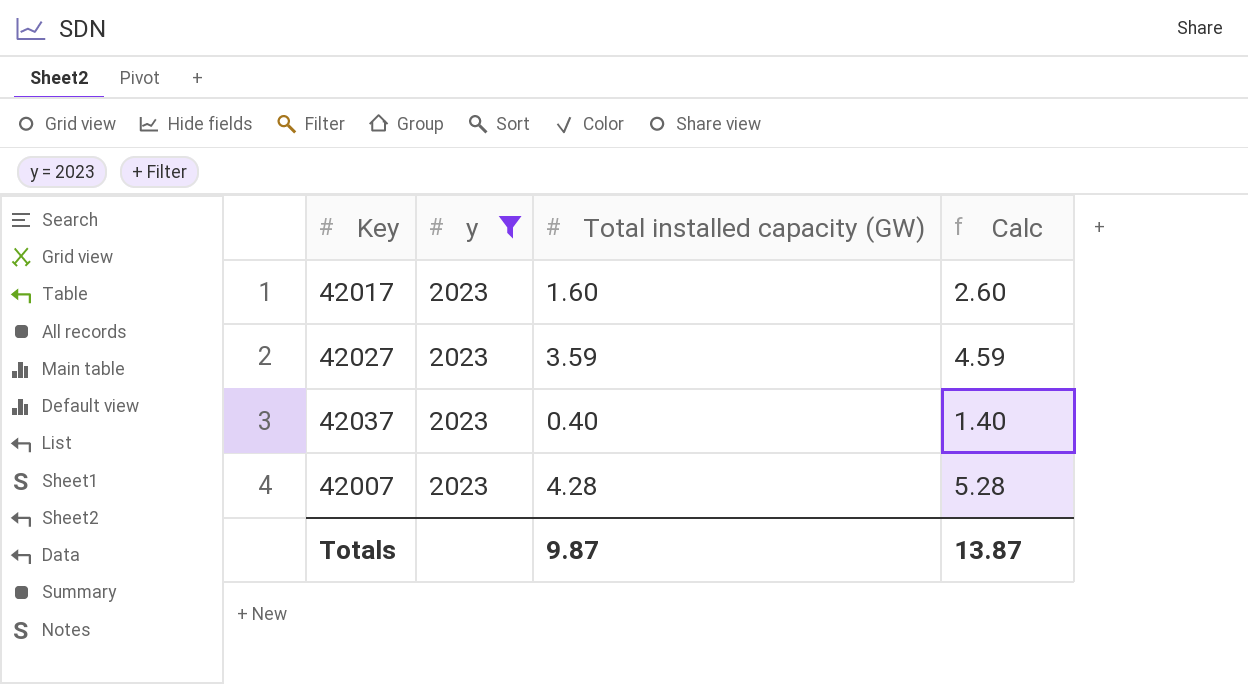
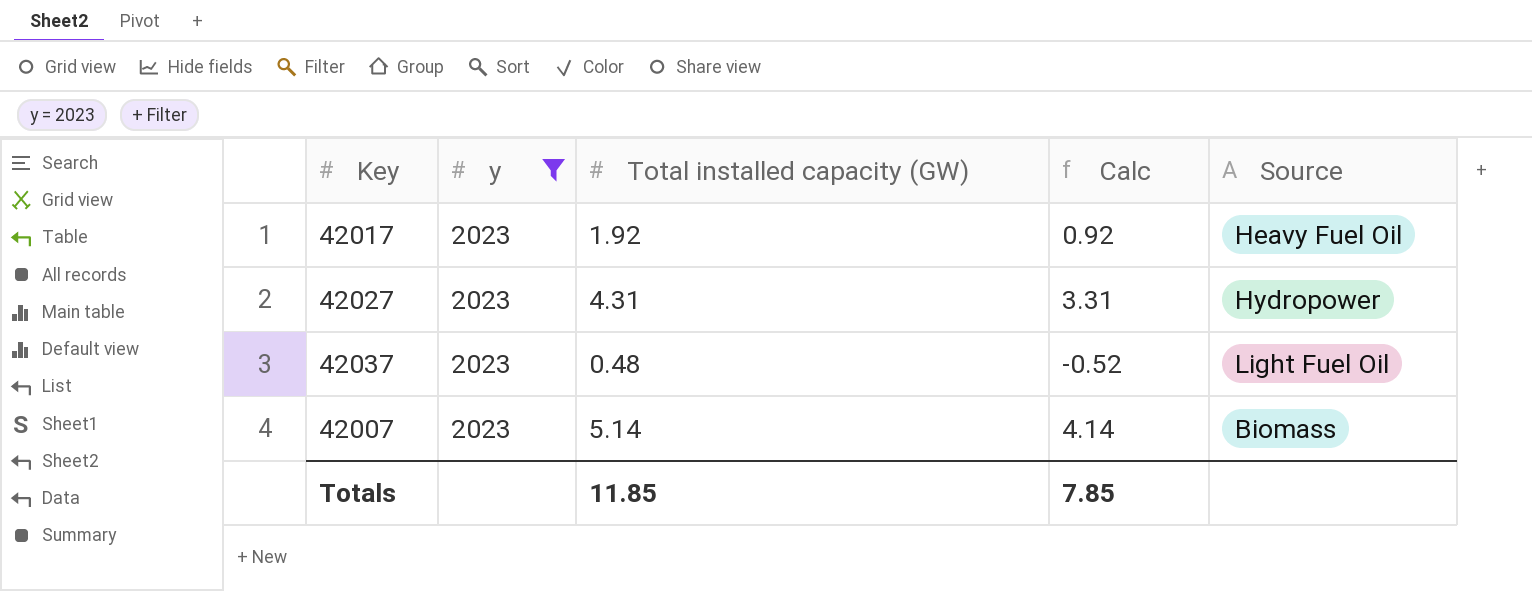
column Calc | formula: [Total installed capacity (GW)] + 1 -> [Total installed capacity (GW)] - 1
column Source | position: none -> 5
42017 | Total installed capacity (GW): 1.60 -> 1.92
42027 | Total installed capacity (GW): 3.59 -> 4.31
42037 | Total installed capacity (GW): 0.40 -> 0.48
42007 | Total installed capacity (GW): 4.28 -> 5.14
Totals | Total installed capacity (GW): 9.87 -> 11.85
Totals | Calc: 13.87 -> 7.85

